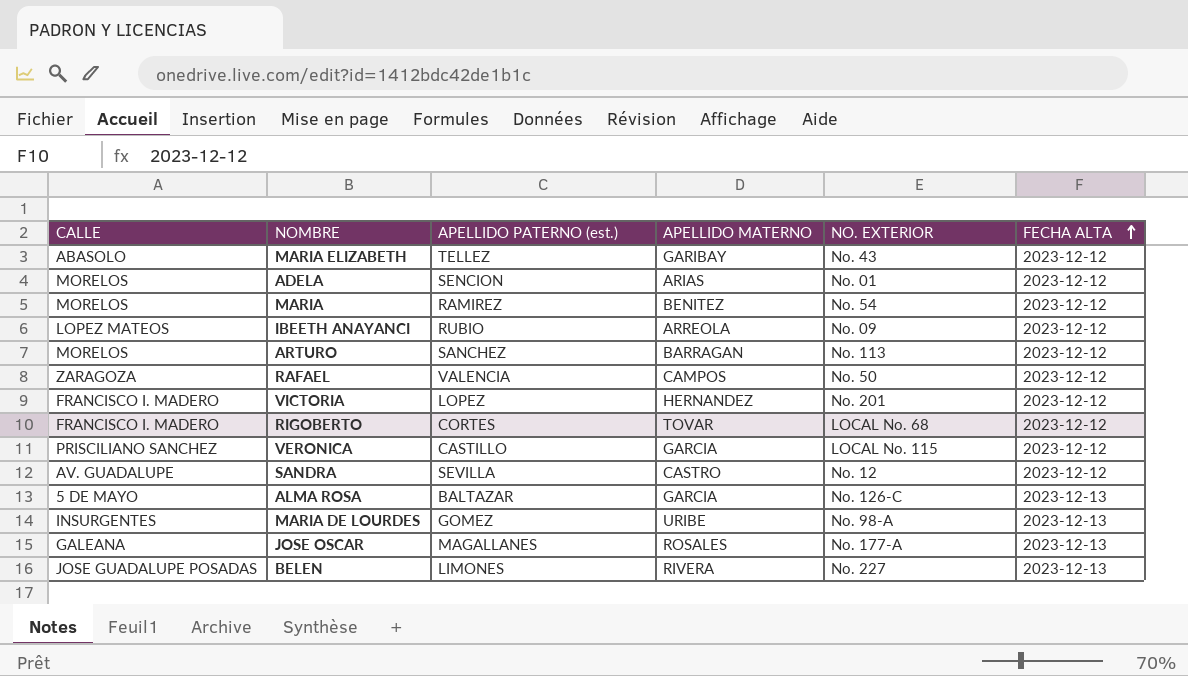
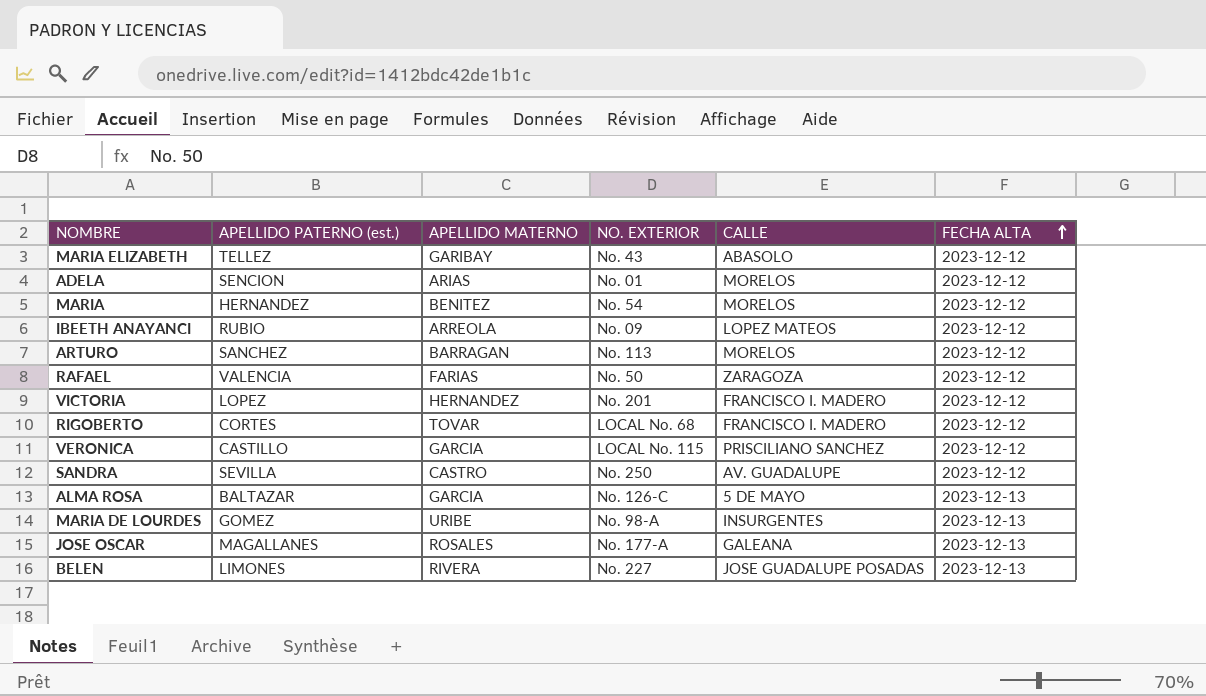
column CALLE | position: 1 -> 5
MARIA | APELLIDO PATERNO (est.): RAMIREZ -> HERNANDEZ
RAFAEL | APELLIDO MATERNO: CAMPOS -> FARIAS
SANDRA | NO. EXTERIOR: No. 12 -> No. 250

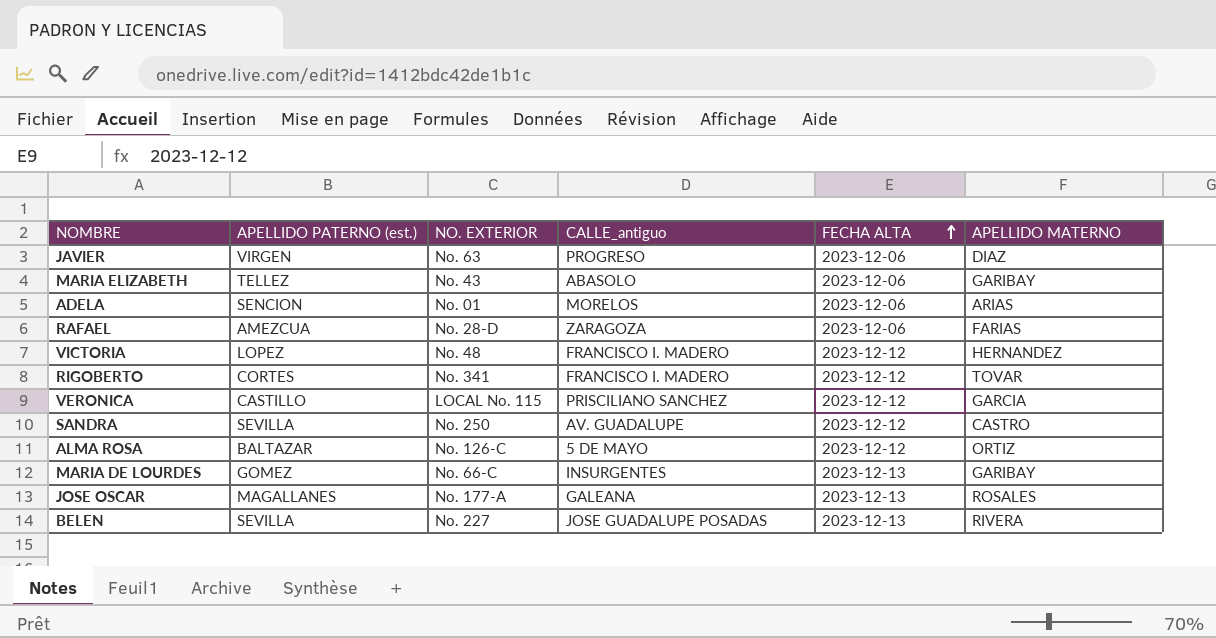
column name: CALLE -> CALLE_antiguo
column APELLIDO MATERNO | position: 3 -> 6
row MARIA: HERNANDEZ | BENITEZ | No. 54 | MORELOS | 2023-12-12 -> none
row IBEETH ANAYANCI: RUBIO | ARREOLA | No. 09 | LOPEZ MATEOS | 2023-12-12 -> none
row ARTURO: SANCHEZ | BARRAGAN | No. 113 | MORELOS | 2023-12-12 -> none
row JAVIER: none -> VIRGEN | No. 63 | PROGRESO | 2023-12-06 | DIAZ
MARIA ELIZABETH | FECHA ALTA: 2023-12-12 -> 2023-12-06
ADELA | FECHA ALTA: 2023-12-12 -> 2023-12-06
RAFAEL | APELLIDO PATERNO (est.): VALENCIA -> AMEZCUA
RAFAEL | NO. EXTERIOR: No. 50 -> No. 28-D
RAFAEL | FECHA ALTA: 2023-12-12 -> 2023-12-06
VICTORIA | NO. EXTERIOR: No. 201 -> No. 48
RIGOBERTO | NO. EXTERIOR: LOCAL No. 68 -> No. 341
ALMA ROSA | FECHA ALTA: 2023-12-13 -> 2023-12-12
ALMA ROSA | APELLIDO MATERNO: GARCIA -> ORTIZ
MARIA DE LOURDES | NO. EXTERIOR: No. 98-A -> No. 66-C
MARIA DE LOURDES | APELLIDO MATERNO: URIBE -> GARIBAY
BELEN | APELLIDO PATERNO (est.): LIMONES -> SEVILLA

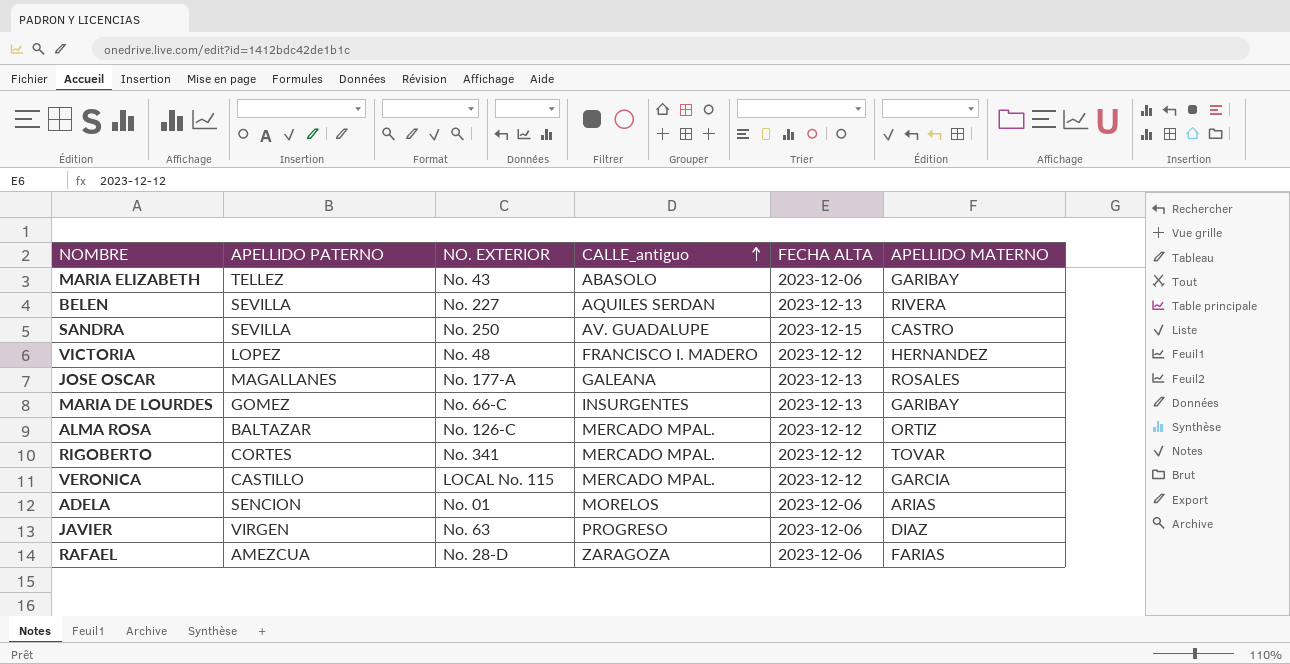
row order: FECHA ALTA ascending -> CALLE_antiguo ascending
column name: APELLIDO PATERNO (est.) -> APELLIDO PATERNO
BELEN | CALLE_antiguo: JOSE GUADALUPE POSADAS -> AQUILES SERDAN
SANDRA | FECHA ALTA: 2023-12-12 -> 2023-12-15
ALMA ROSA | CALLE_antiguo: 5 DE MAYO -> MERCADO MPAL.
RIGOBERTO | CALLE_antiguo: FRANCISCO I. MADERO -> MERCADO MPAL.
VERONICA | CALLE_antiguo: PRISCILIANO SANCHEZ -> MERCADO MPAL.

